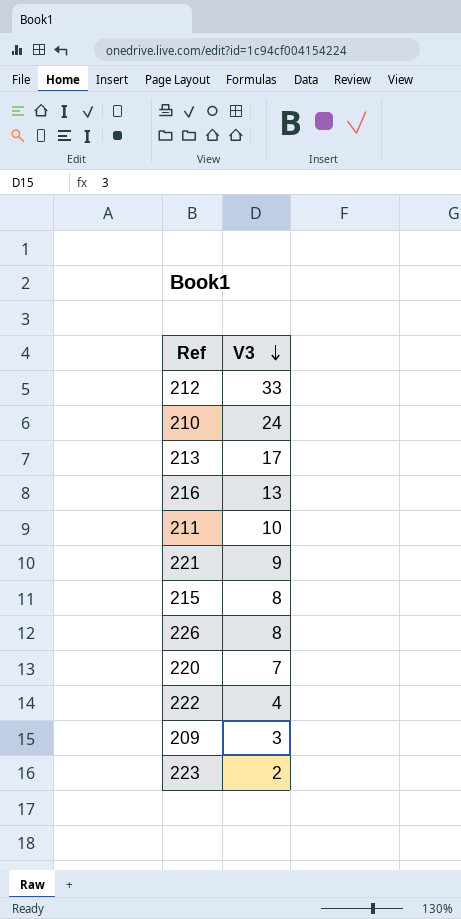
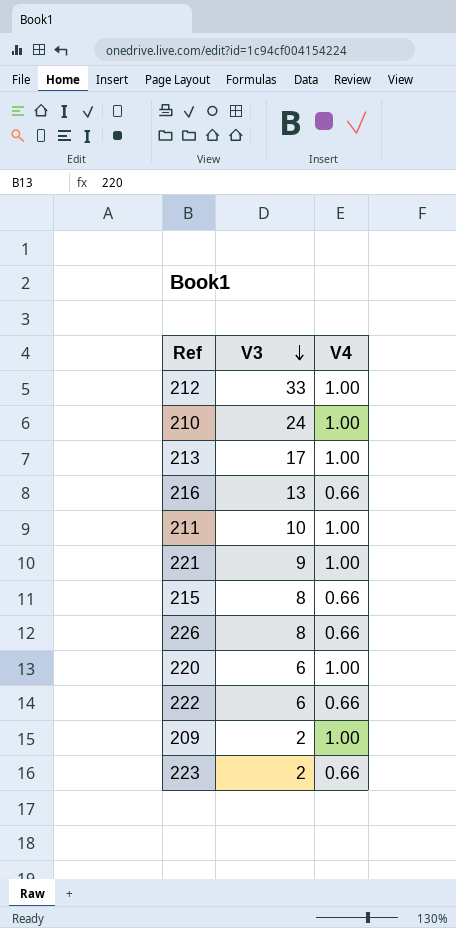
column V4 | position: none -> 3
220 | V3: 7 -> 6
222 | V3: 4 -> 6
209 | V3: 3 -> 2

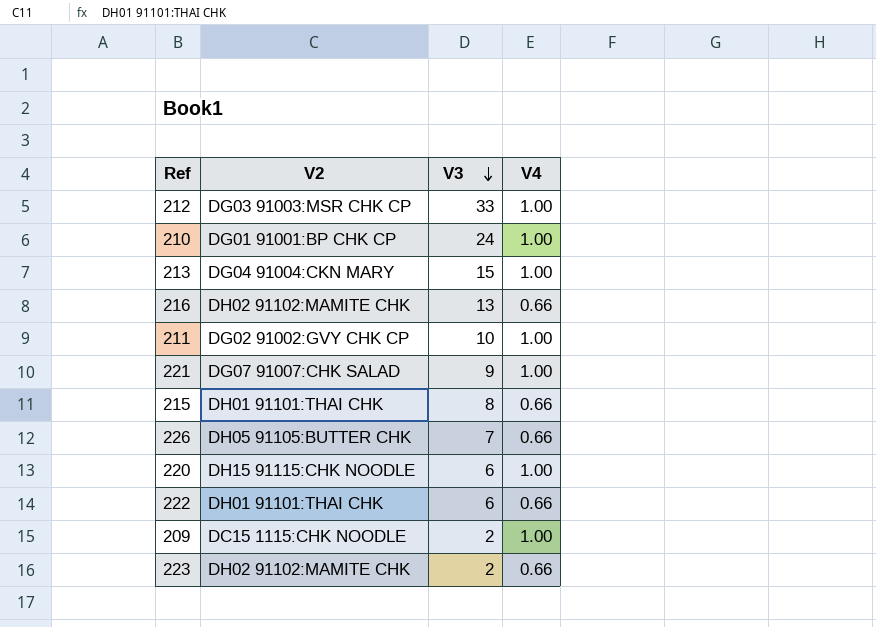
column V2 | position: none -> 2
213 | V3: 17 -> 15
226 | V3: 8 -> 7

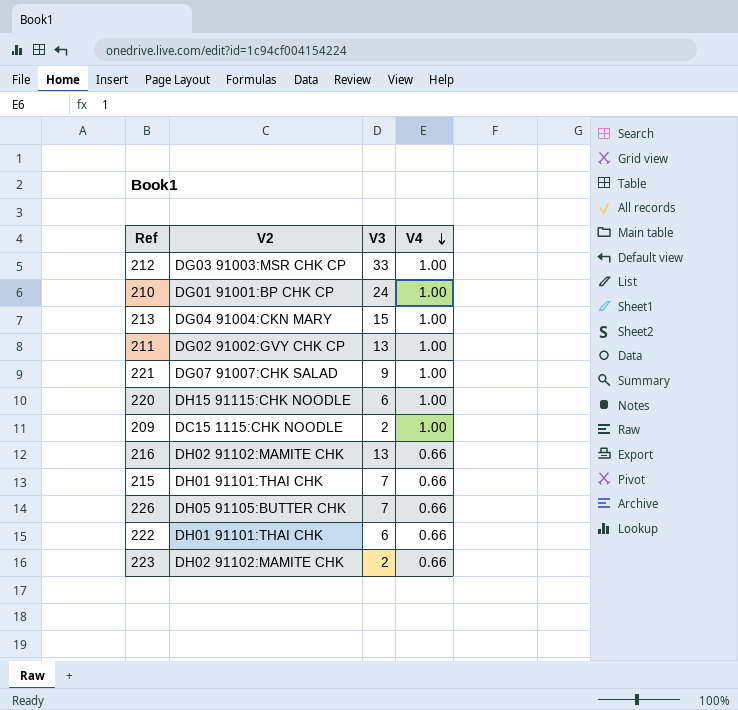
row order: V3 descending -> V4 descending
211 | V3: 10 -> 13
215 | V3: 8 -> 7

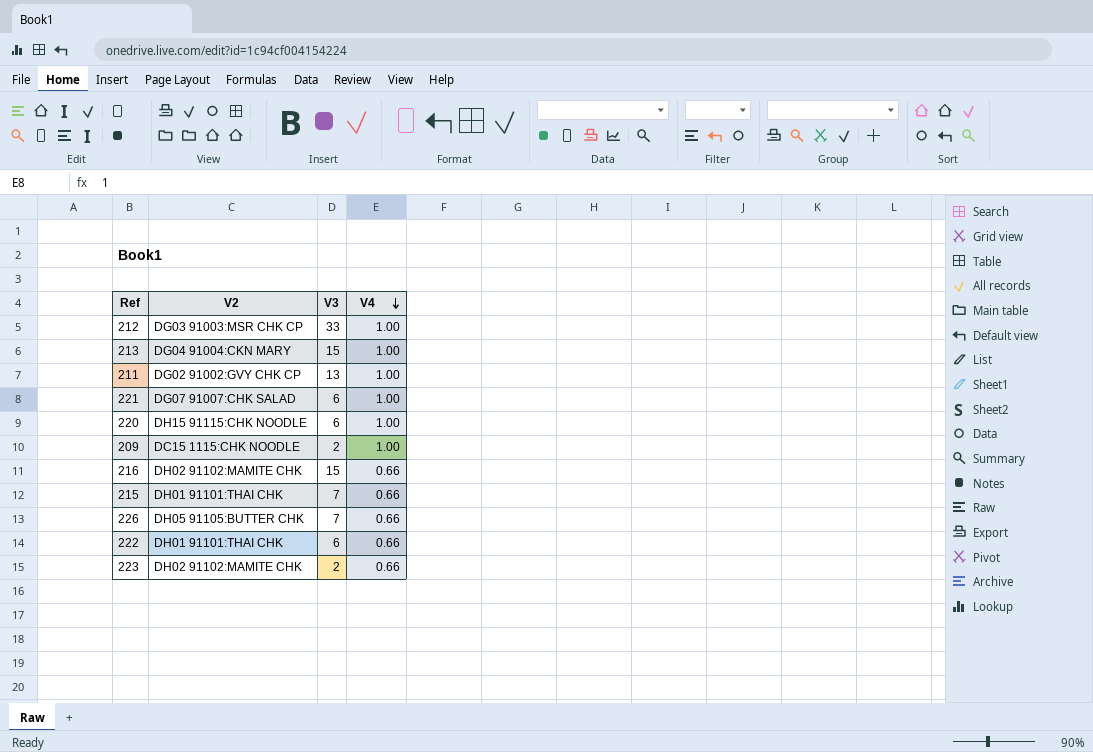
row 210: DG01 91001:BP CHK CP | 24 | 1.00 -> none
221 | V3: 9 -> 6
216 | V3: 13 -> 15

